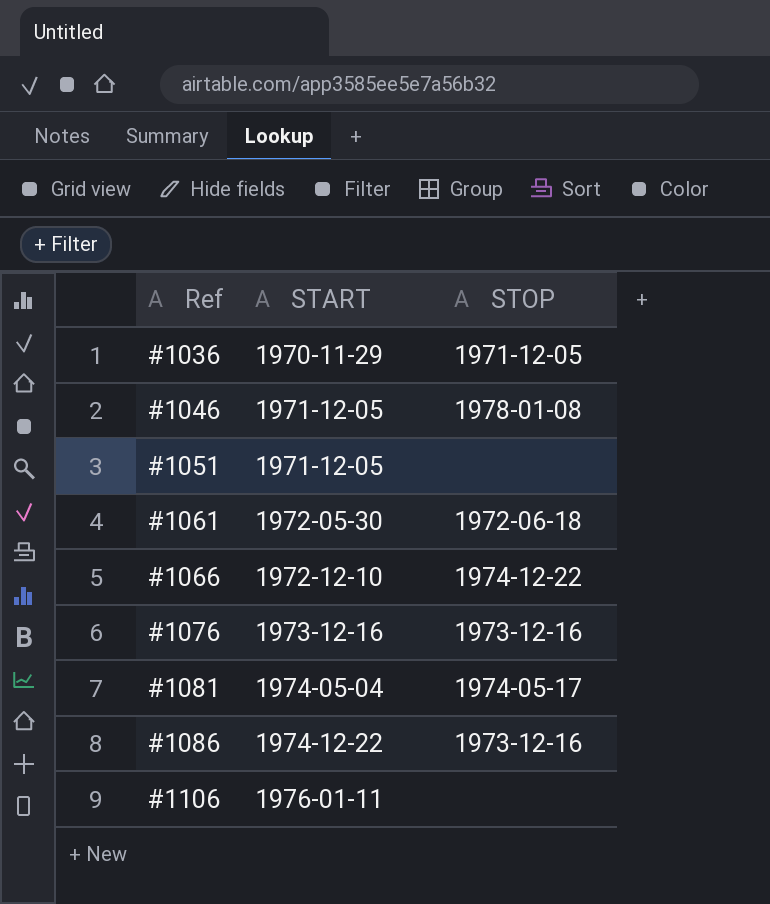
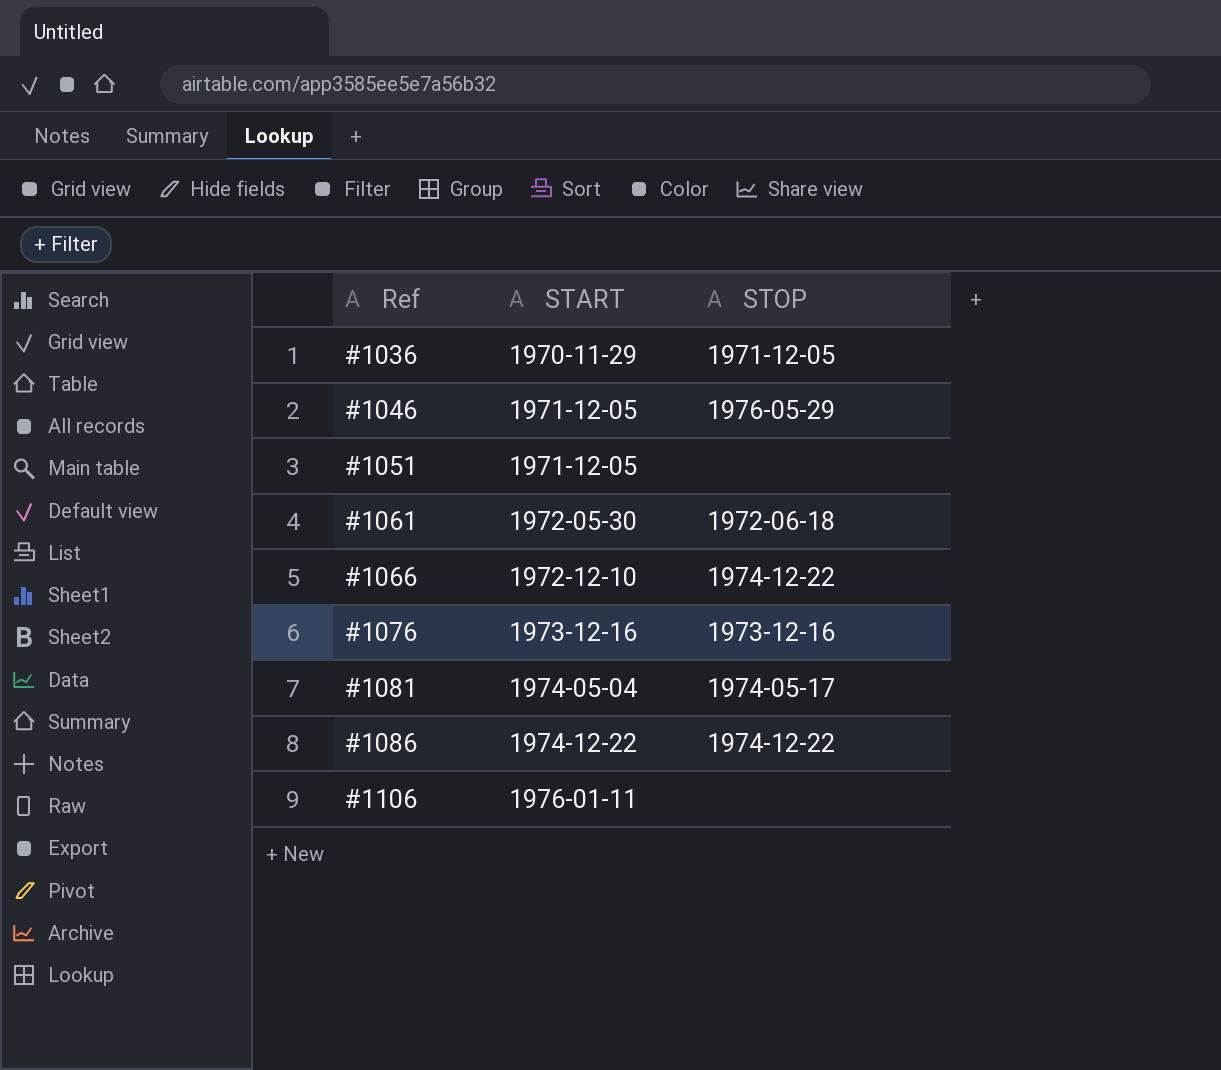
#1046 | STOP: 1978-01-08 -> 1976-05-29
#1086 | STOP: 1973-12-16 -> 1974-12-22

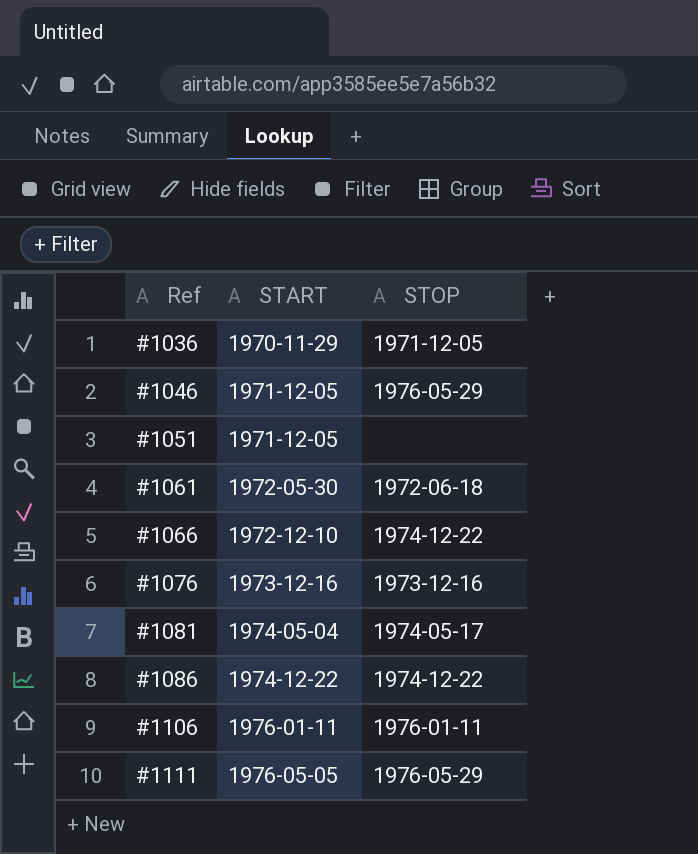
#1106 | STOP: none -> 1976-01-11
row #1111: none -> 1976-05-05 | 1976-05-29

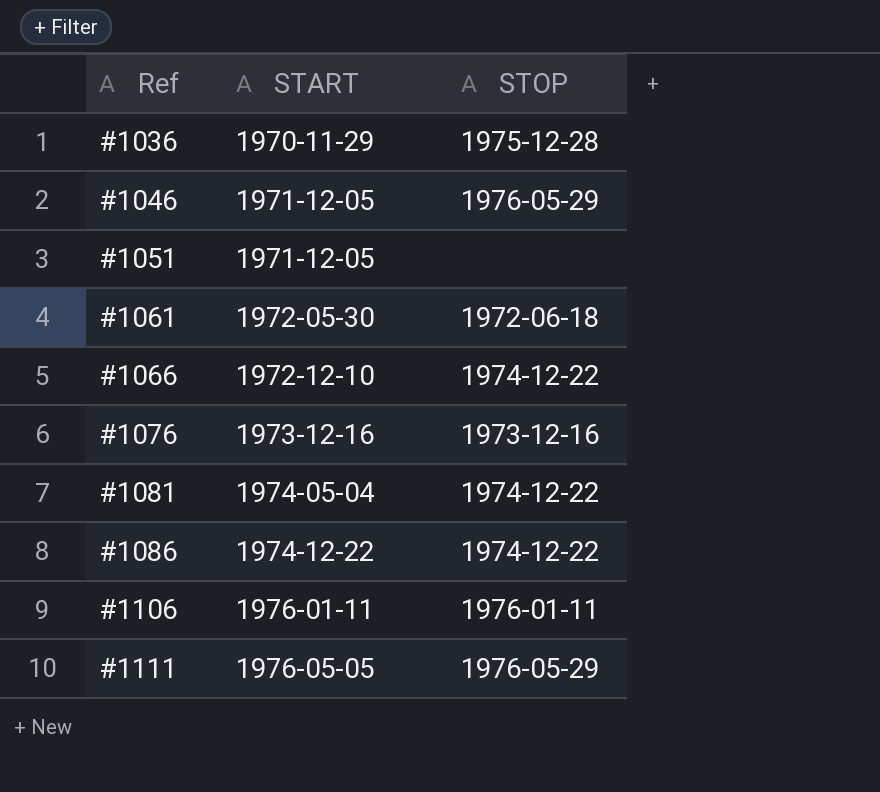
#1036 | STOP: 1971-12-05 -> 1975-12-28
#1081 | STOP: 1974-05-17 -> 1974-12-22

